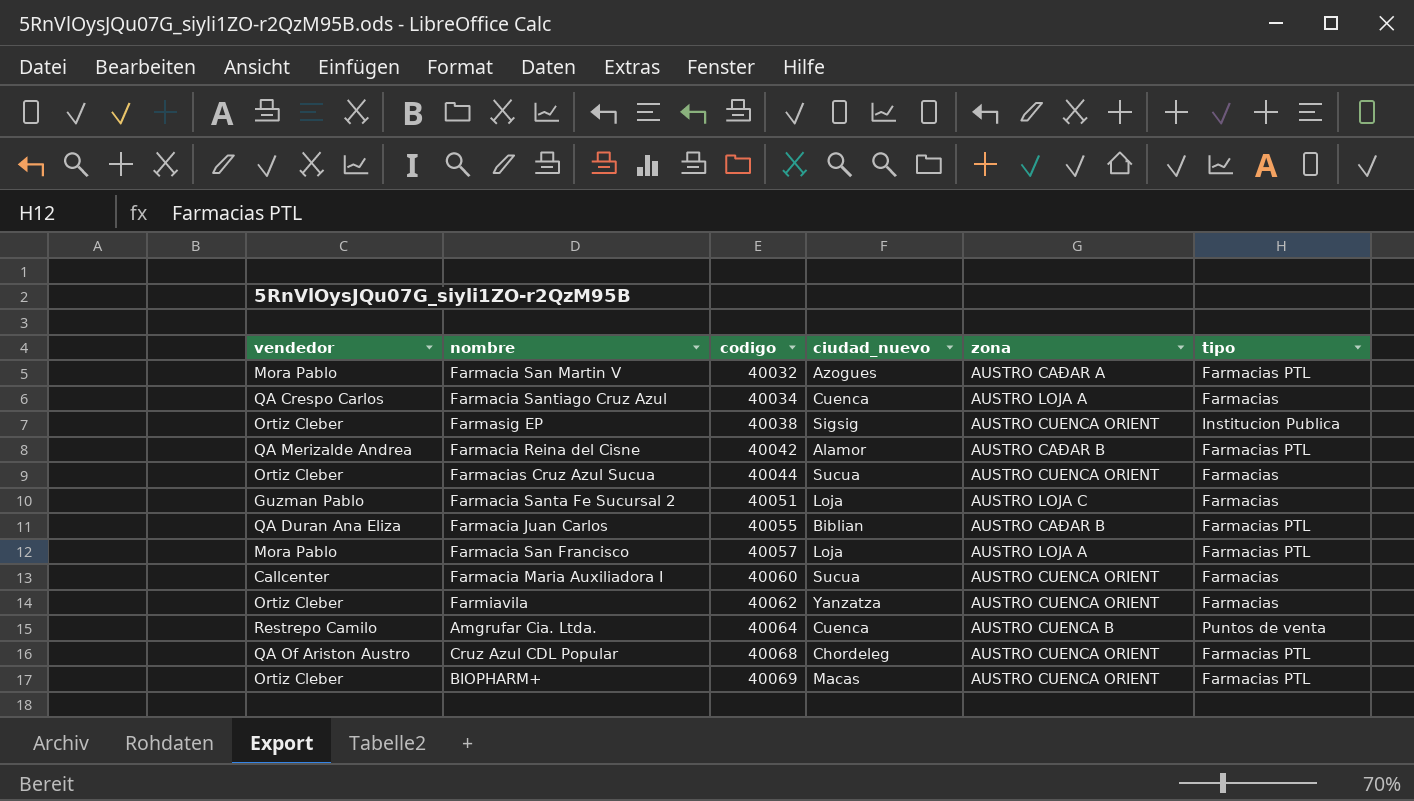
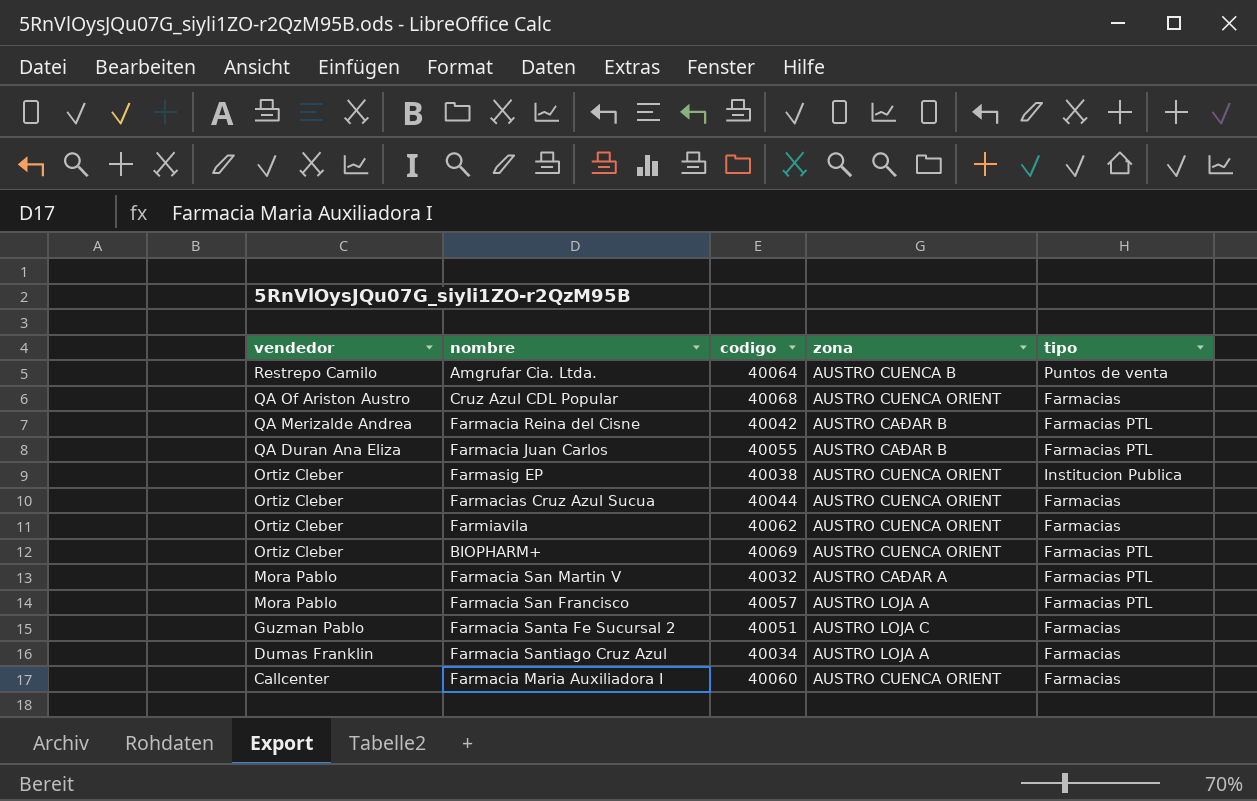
row order: codigo ascending -> vendedor descending
column ciudad_nuevo | position: 4 -> none
Cruz Azul CDL Popular | tipo: Farmacias PTL -> Farmacias
Farmacia Santiago Cruz Azul | vendedor: QA Crespo Carlos -> Dumas Franklin

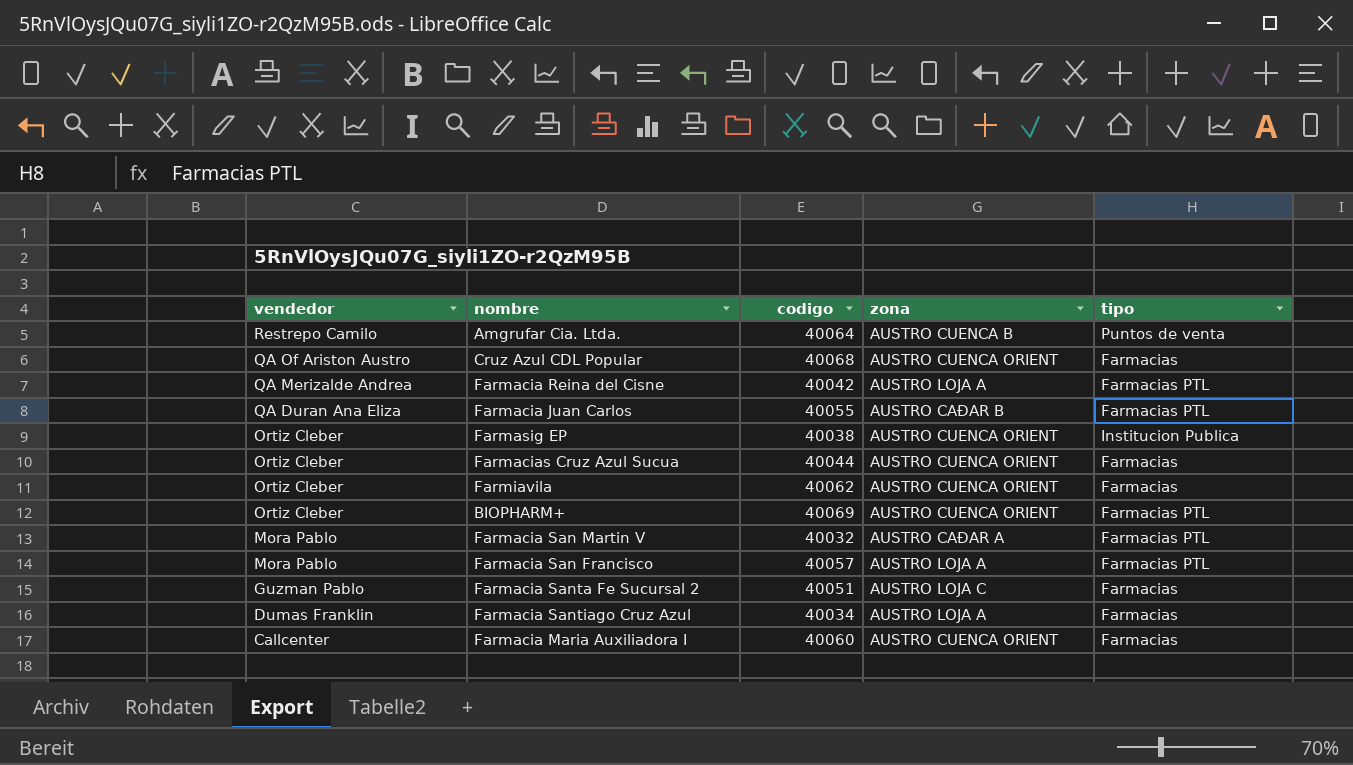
Farmacia Reina del Cisne | zona: AUSTRO CAÐAR B -> AUSTRO LOJA A

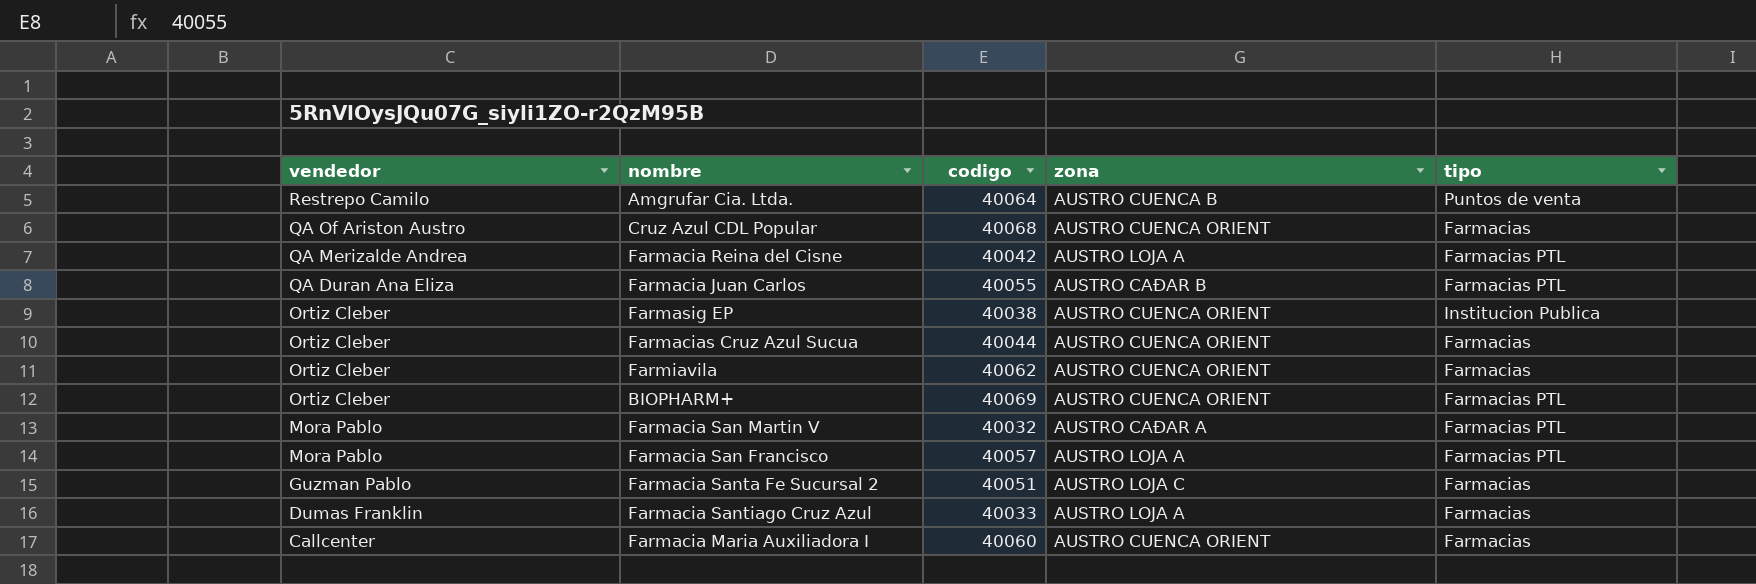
Farmacia Santiago Cruz Azul | codigo: 40034 -> 40033

